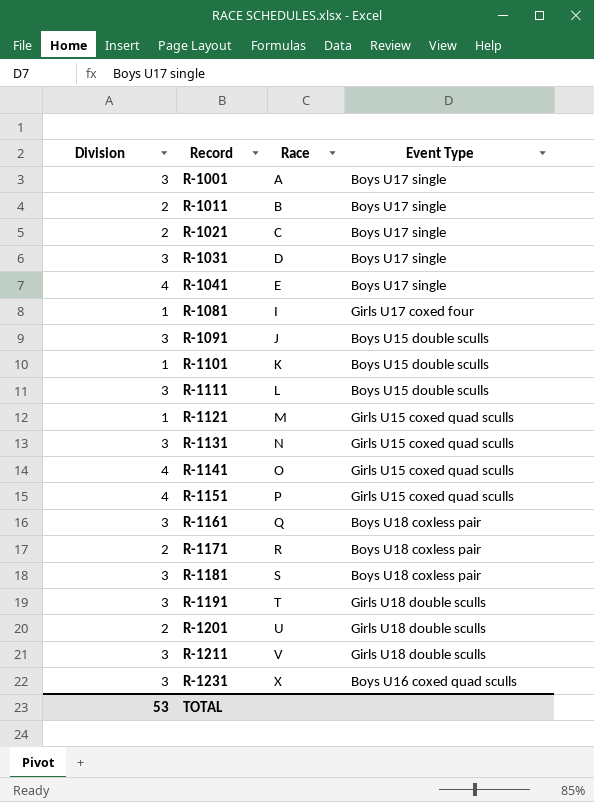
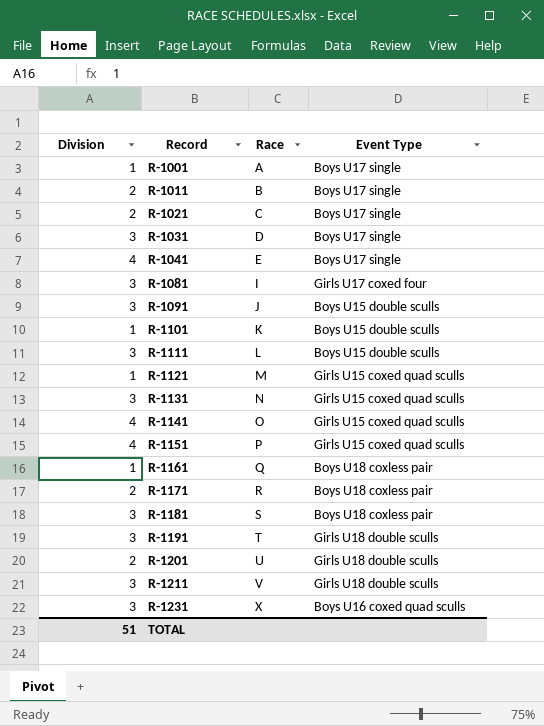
R-1001 | Division: 3 -> 1
R-1081 | Division: 1 -> 3
R-1161 | Division: 3 -> 1
TOTAL | Division: 53 -> 51

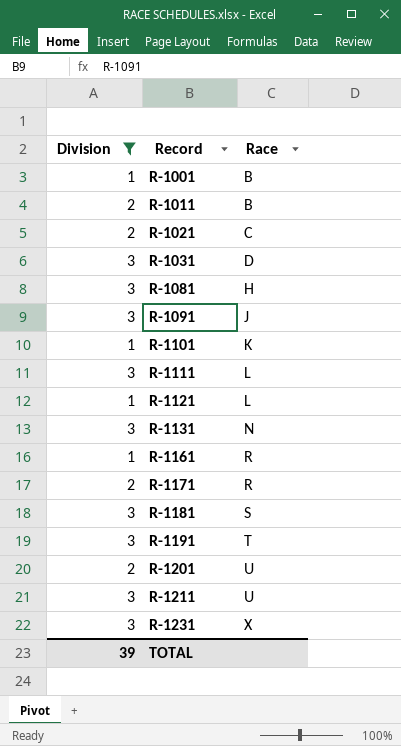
filter: none -> Division != 4
column Event Type | position: 4 -> none
R-1001 | Race: A -> B
R-1081 | Race: I -> H
R-1121 | Race: M -> L
R-1161 | Race: Q -> R
R-1211 | Race: V -> U
TOTAL | Division: 51 -> 39

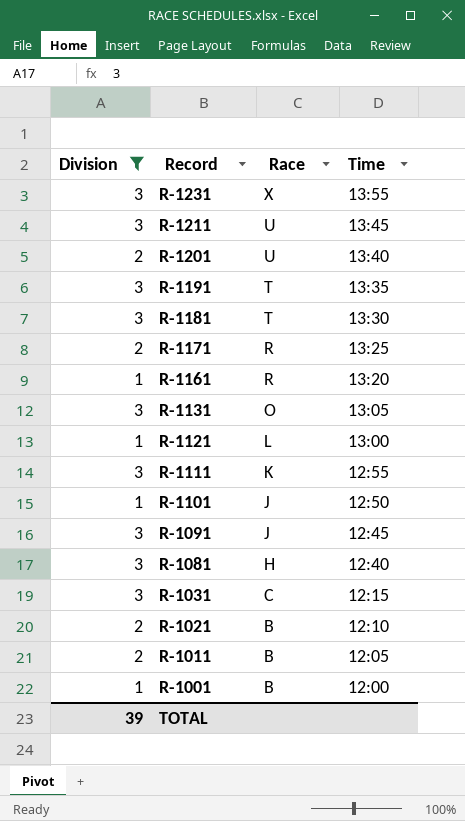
row order: Record ascending -> Record descending
column Time | position: none -> 4
R-1181 | Race: S -> T
R-1131 | Race: N -> O
R-1111 | Race: L -> K
R-1101 | Race: K -> J
R-1031 | Race: D -> C
R-1021 | Race: C -> B

